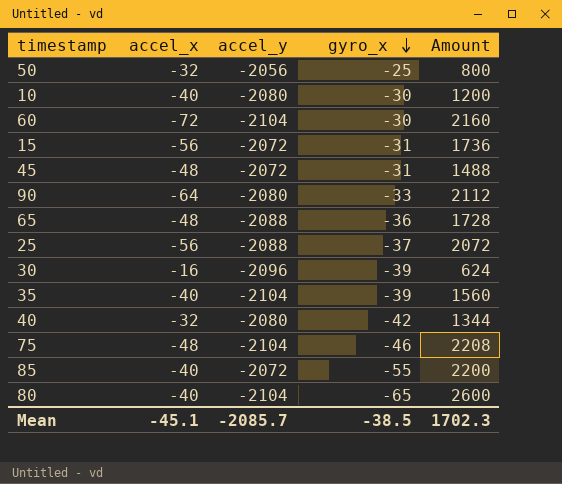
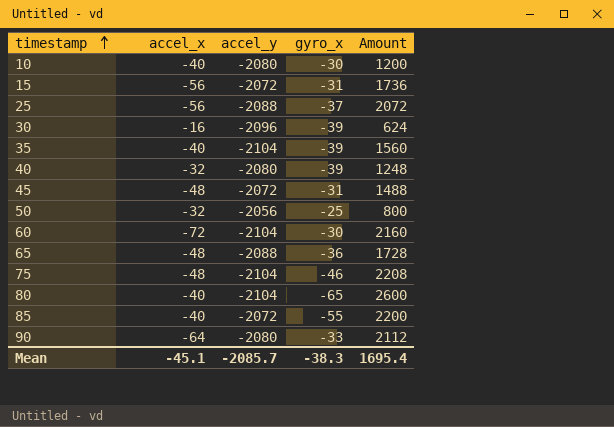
row order: gyro_x descending -> timestamp ascending
40 | gyro_x: -42 -> -39
40 | Amount: 1344 -> 1248
Mean | gyro_x: -38.5 -> -38.3
Mean | Amount: 1702.3 -> 1695.4

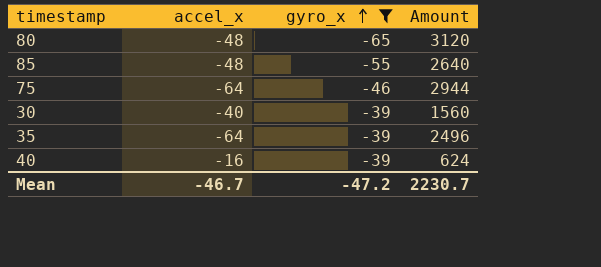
filter: none -> gyro_x <= -39
row order: timestamp ascending -> gyro_x ascending
column accel_y | position: 3 -> none
80 | accel_x: -40 -> -48
80 | Amount: 2600 -> 3120
85 | accel_x: -40 -> -48
85 | Amount: 2200 -> 2640
75 | accel_x: -48 -> -64
75 | Amount: 2208 -> 2944
30 | accel_x: -16 -> -40
30 | Amount: 624 -> 1560
35 | accel_x: -40 -> -64
35 | Amount: 1560 -> 2496
40 | accel_x: -32 -> -16
40 | Amount: 1248 -> 624
Mean | accel_x: -45.1 -> -46.7
Mean | gyro_x: -38.3 -> -47.2
Mean | Amount: 1695.4 -> 2230.7

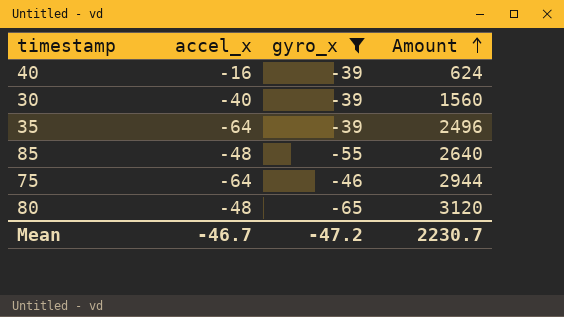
row order: gyro_x ascending -> Amount ascending

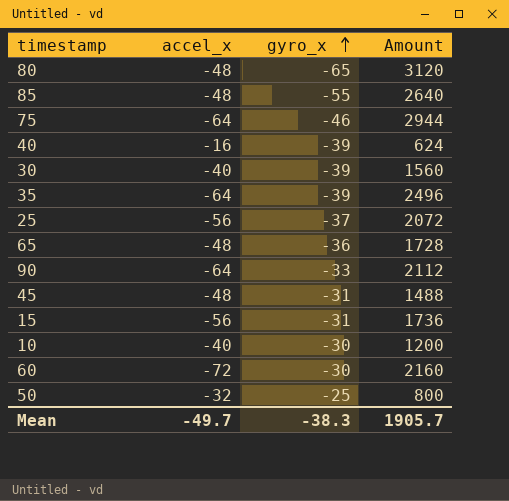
filter: gyro_x <= -39 -> none
row order: Amount ascending -> gyro_x ascending
Mean | accel_x: -46.7 -> -49.7
Mean | gyro_x: -47.2 -> -38.3
Mean | Amount: 2230.7 -> 1905.7

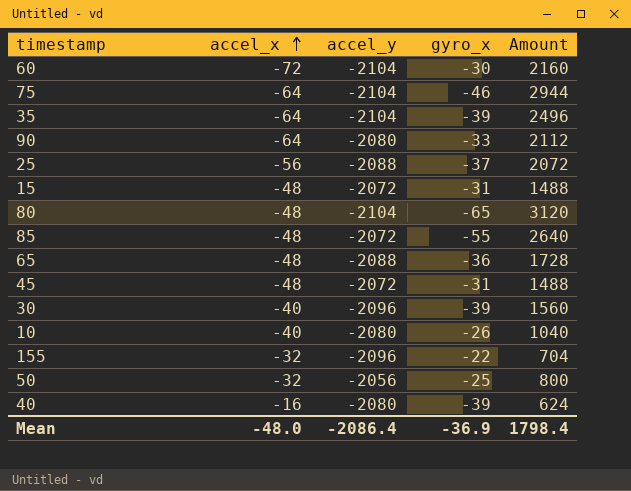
row order: gyro_x ascending -> accel_x ascending
column accel_y | position: none -> 3
15 | accel_x: -56 -> -48
15 | Amount: 1736 -> 1488
10 | gyro_x: -30 -> -26
10 | Amount: 1200 -> 1040
row 155: none -> -32 | -2096 | -22 | 704
Mean | accel_x: -49.7 -> -48.0
Mean | gyro_x: -38.3 -> -36.9
Mean | Amount: 1905.7 -> 1798.4

